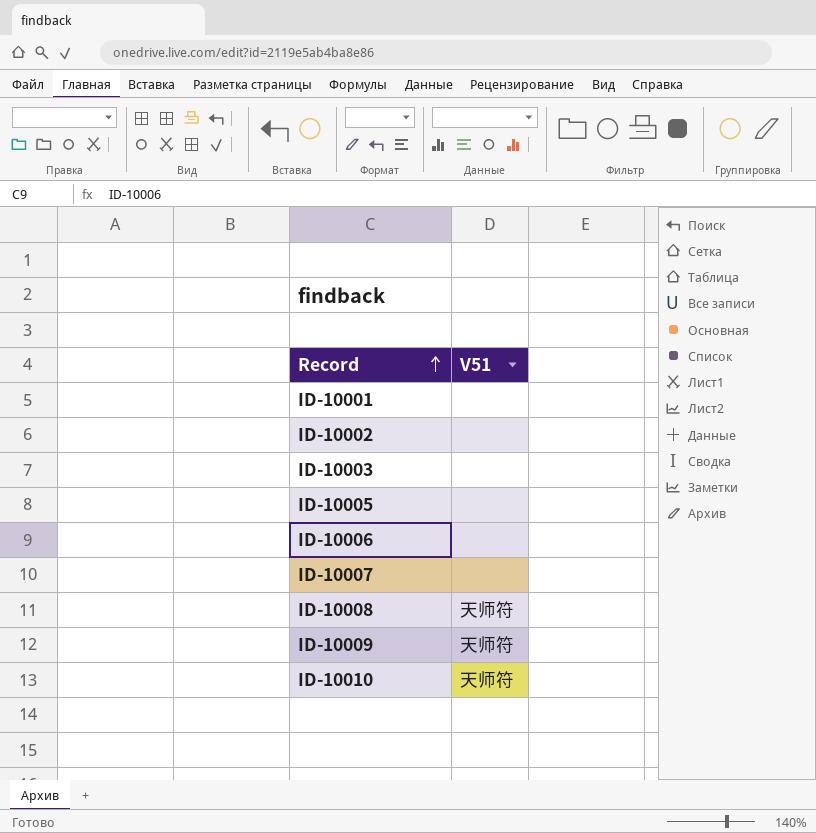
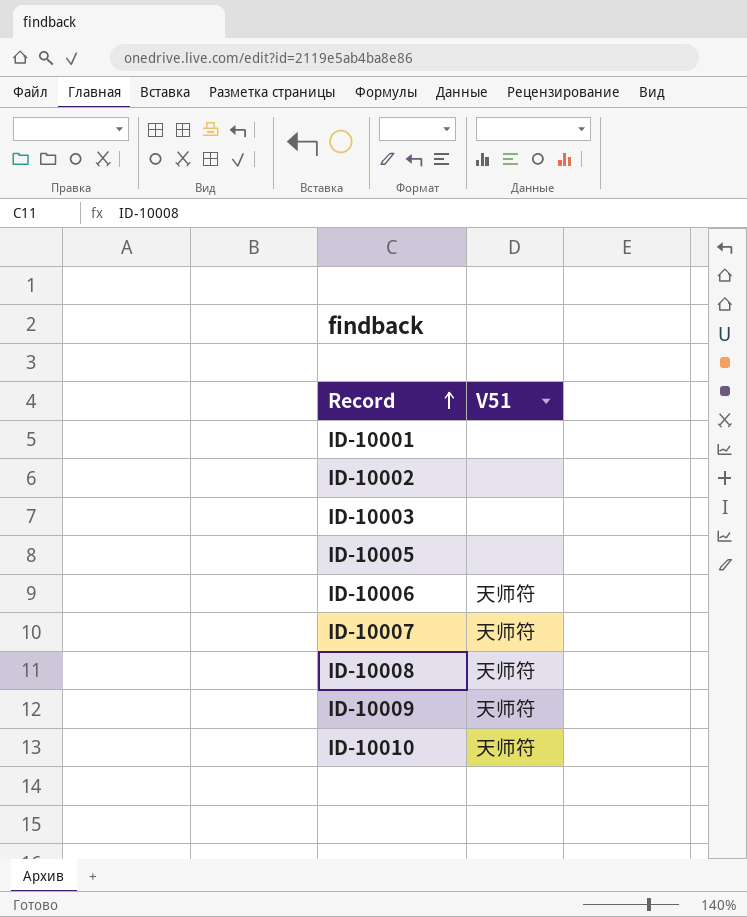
ID-10006 | V51: none -> 天师符
ID-10007 | V51: none -> 天师符

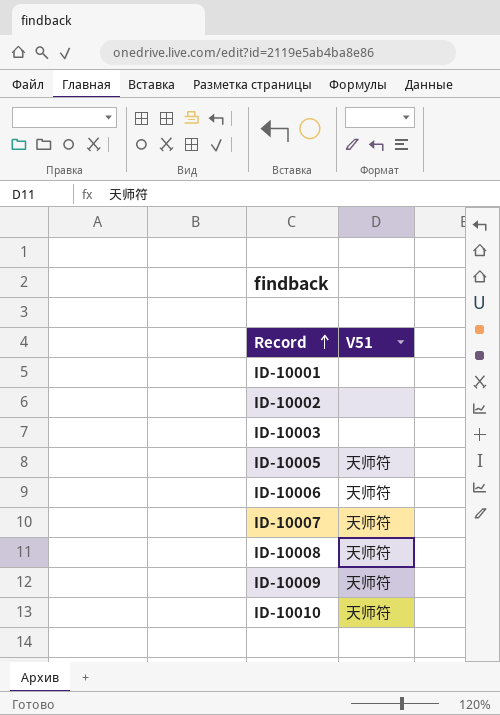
ID-10005 | V51: none -> 天师符

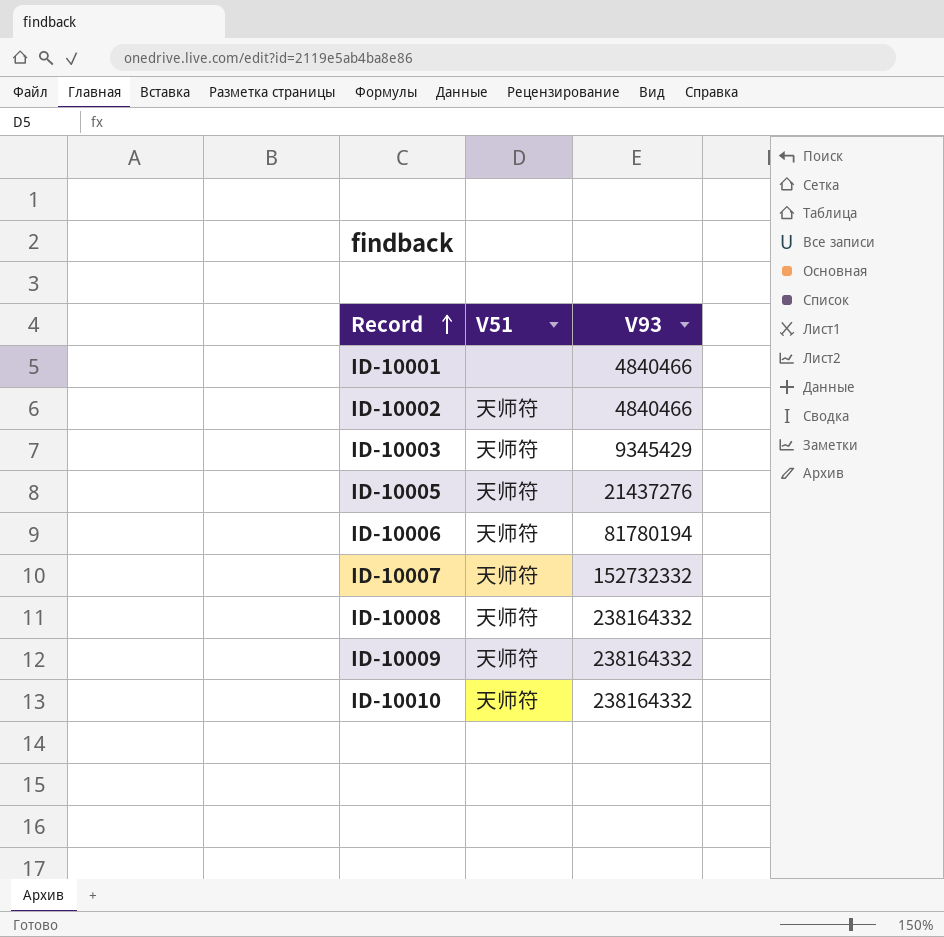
column V93 | position: none -> 3
ID-10002 | V51: none -> 天师符
ID-10003 | V51: none -> 天师符

